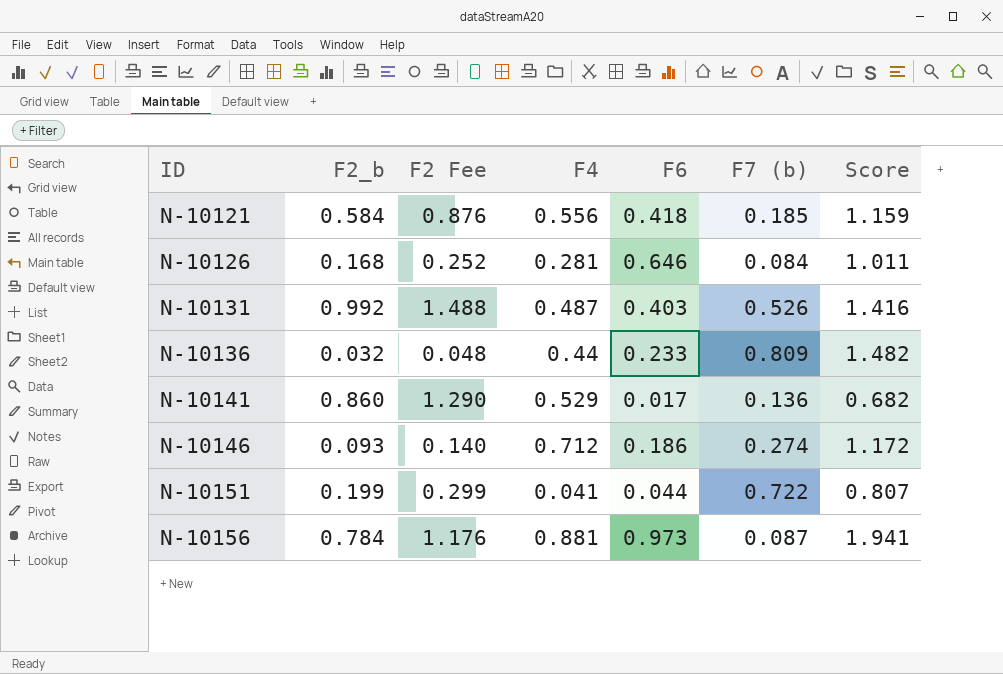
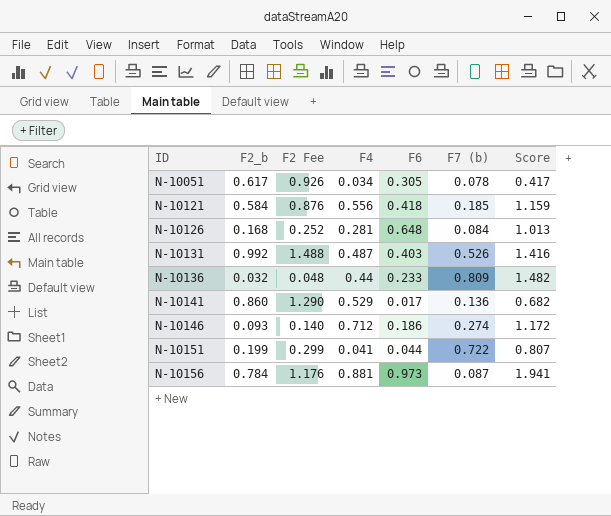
row N-10051: none -> 0.617 | 0.926 | 0.034 | 0.305 | 0.078 | 0.417
N-10126 | F6: 0.646 -> 0.648
N-10126 | Score: 1.011 -> 1.013

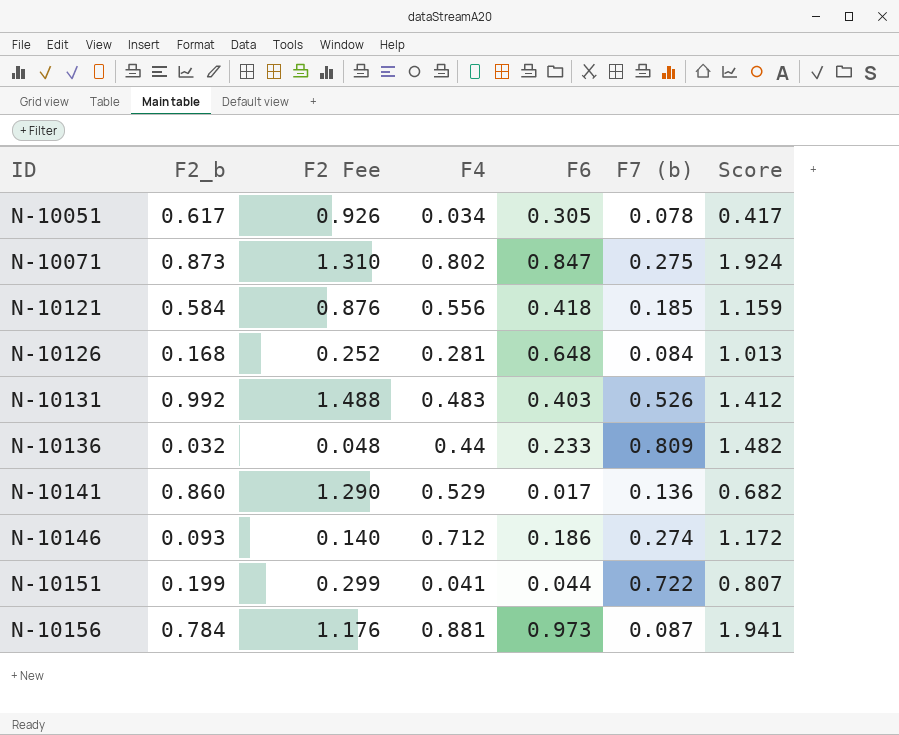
row N-10071: none -> 0.873 | 1.310 | 0.802 | 0.847 | 0.275 | 1.924
N-10131 | F4: 0.487 -> 0.483
N-10131 | Score: 1.416 -> 1.412

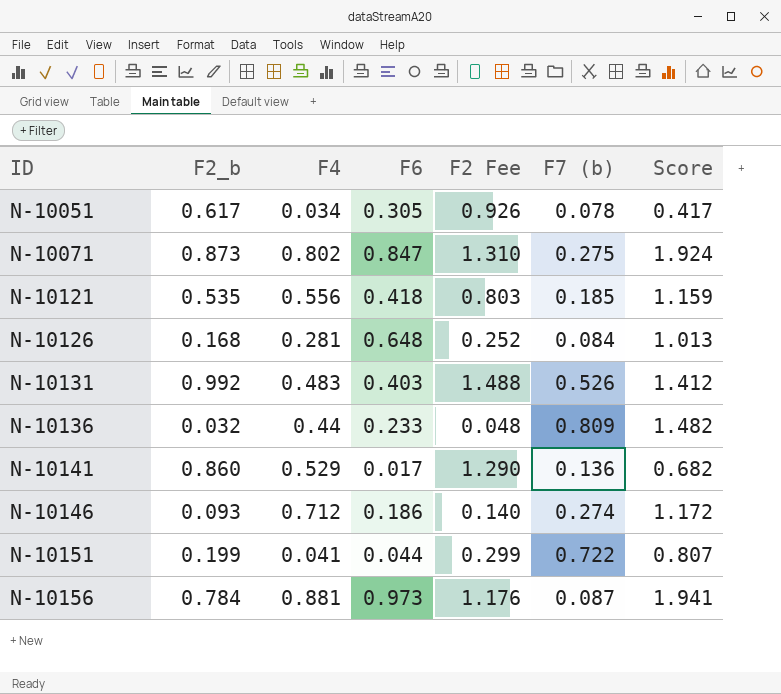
column F2 Fee | position: 3 -> 5
N-10121 | F2_b: 0.584 -> 0.535
N-10121 | F2 Fee: 0.876 -> 0.803

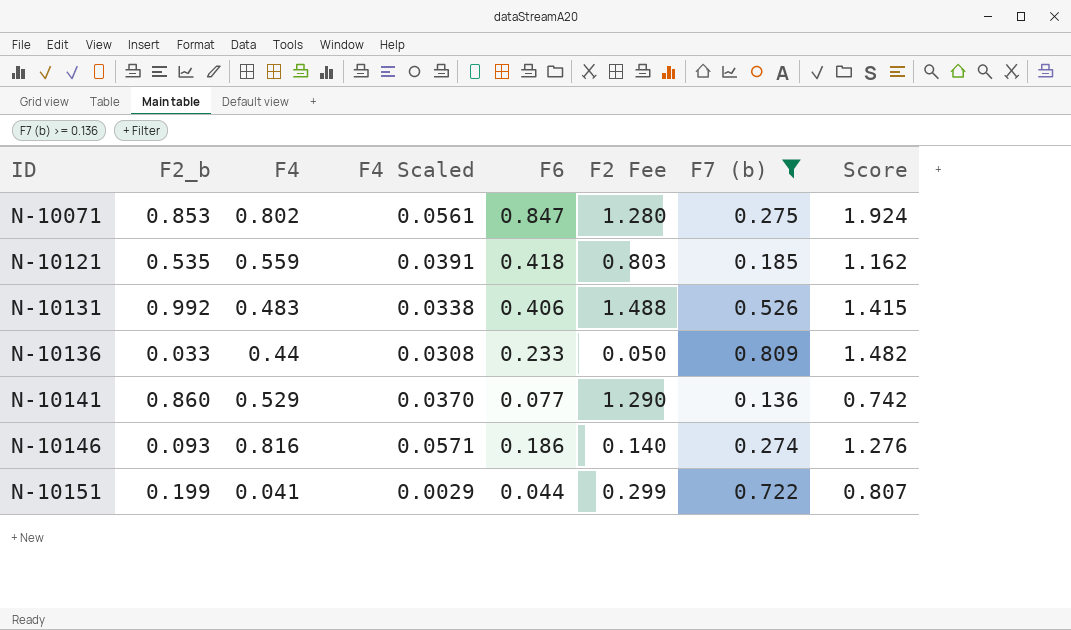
filter: none -> F7 (b) >= 0.136
column F4 Scaled | formula: none -> [F4] * 0.07
N-10071 | F2_b: 0.873 -> 0.853
N-10071 | F2 Fee: 1.310 -> 1.280
N-10121 | F4: 0.556 -> 0.559
N-10121 | Score: 1.159 -> 1.162
N-10131 | F6: 0.403 -> 0.406
N-10131 | Score: 1.412 -> 1.415
N-10136 | F2_b: 0.032 -> 0.033
N-10136 | F2 Fee: 0.048 -> 0.050
N-10141 | F6: 0.017 -> 0.077
N-10141 | Score: 0.682 -> 0.742
N-10146 | F4: 0.712 -> 0.816
N-10146 | Score: 1.172 -> 1.276

